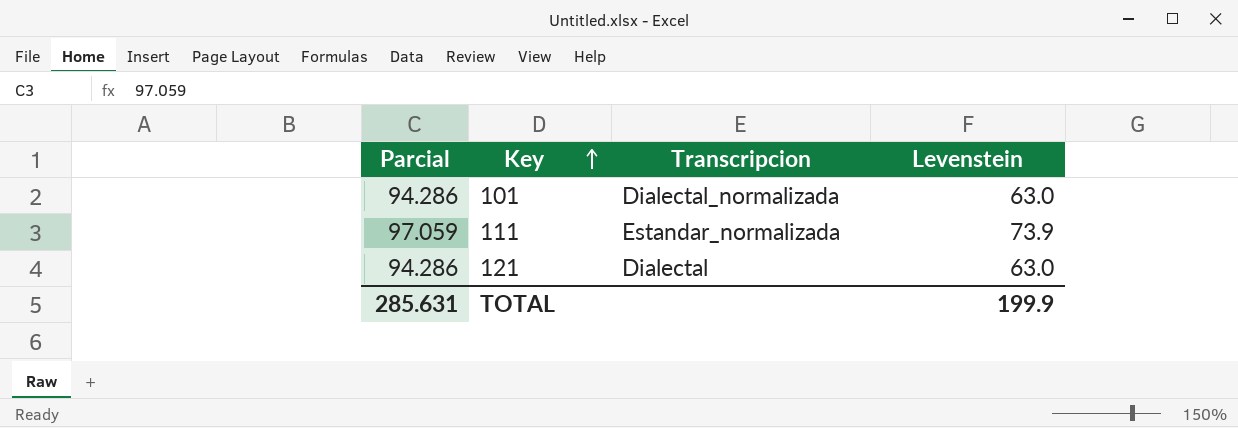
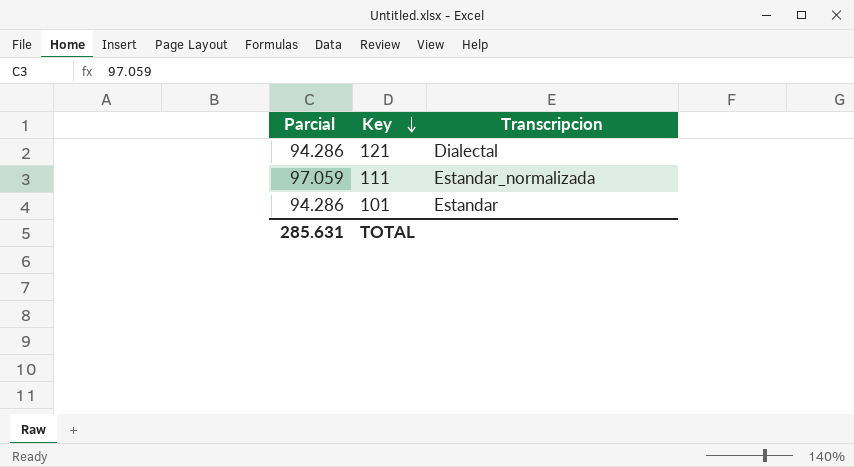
row order: Key ascending -> Key descending
column Levenstein | position: 4 -> none
101 | Transcripcion: Dialectal_normalizada -> Estandar

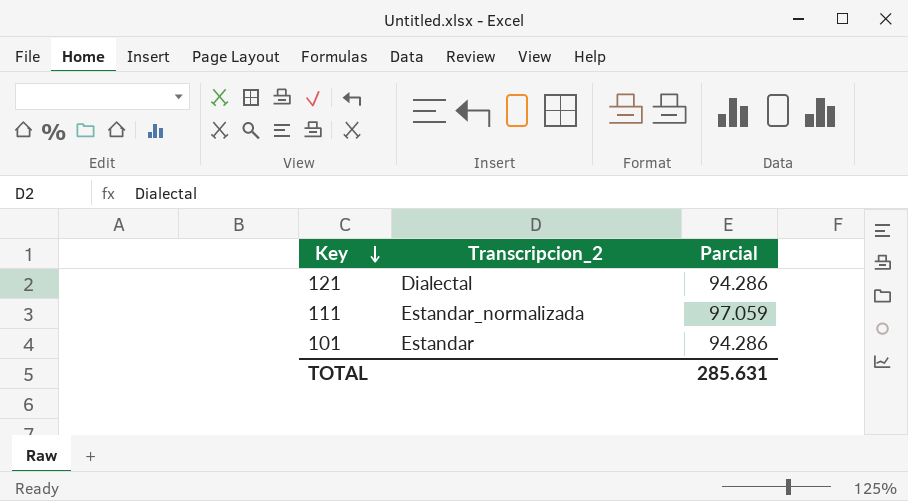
column name: Transcripcion -> Transcripcion_2
column Parcial | position: 1 -> 3

